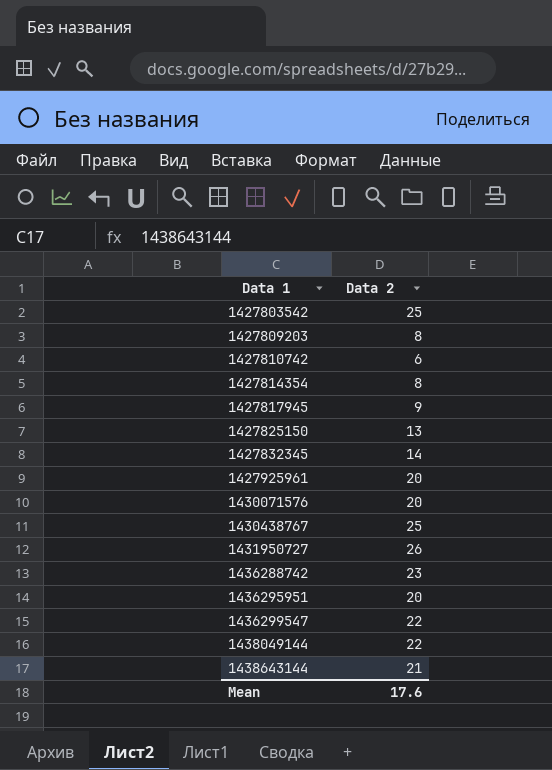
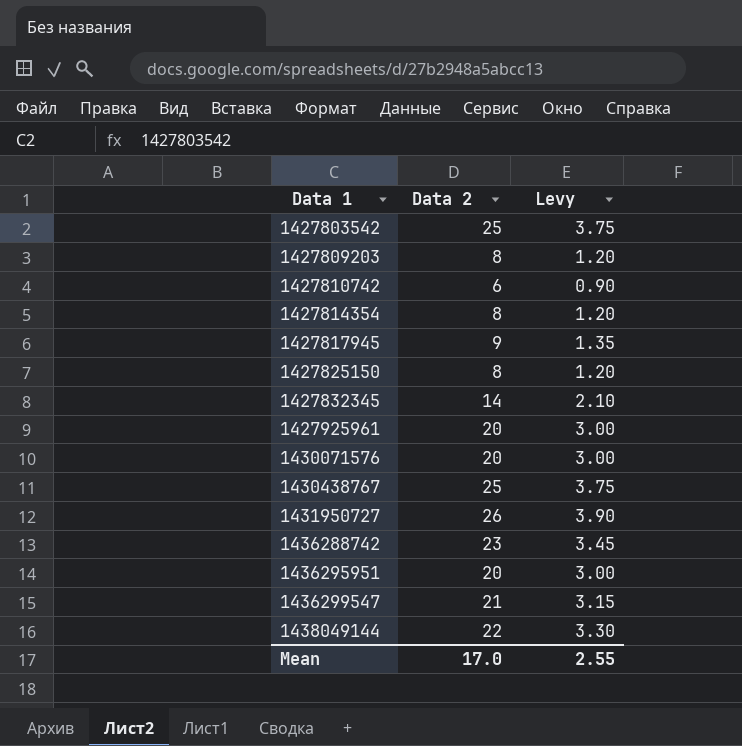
column Levy | formula: none -> [Data 2] * 0.15
row 1438643144: 21 -> none
1427825150 | Data 2: 13 -> 8
1436299547 | Data 2: 22 -> 21
Mean | Data 2: 17.6 -> 17.0

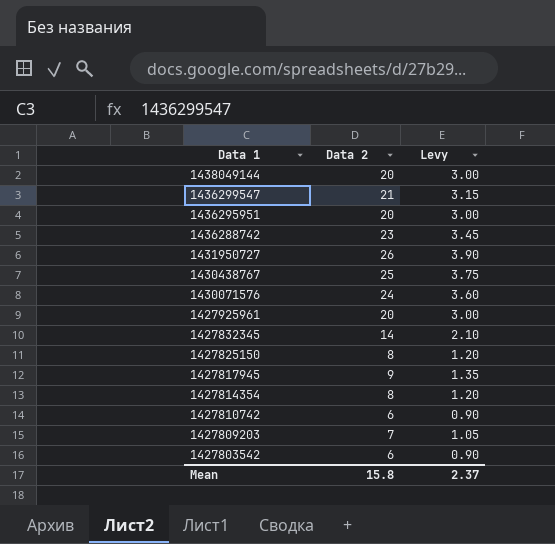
row order: Data 1 ascending -> Data 1 descending
1438049144 | Data 2: 22 -> 20
1438049144 | Levy: 3.30 -> 3.00
1430071576 | Data 2: 20 -> 24
1430071576 | Levy: 3.00 -> 3.60
1427809203 | Data 2: 8 -> 7
1427809203 | Levy: 1.20 -> 1.05
1427803542 | Data 2: 25 -> 6
1427803542 | Levy: 3.75 -> 0.90
Mean | Data 2: 17.0 -> 15.8
Mean | Levy: 2.55 -> 2.37

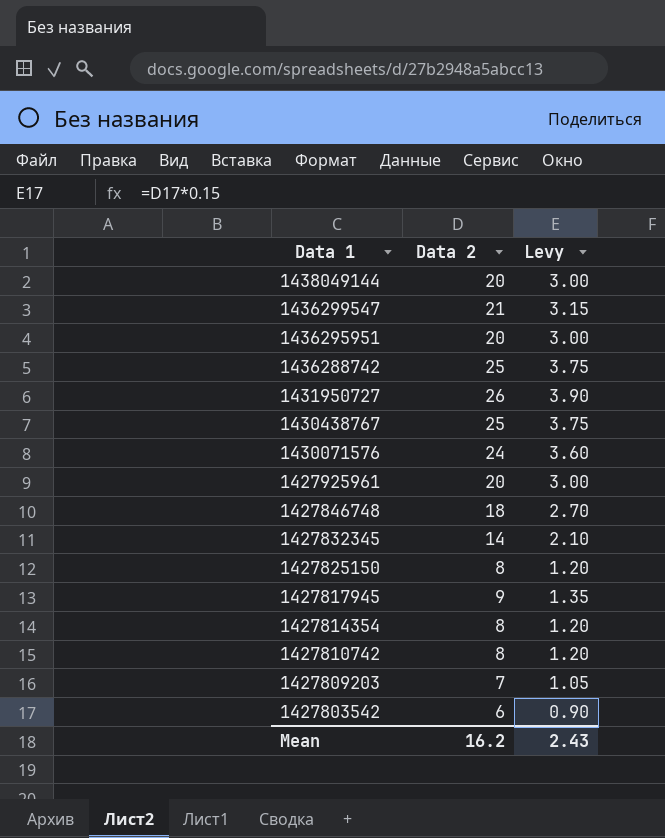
1436288742 | Data 2: 23 -> 25
1436288742 | Levy: 3.45 -> 3.75
row 1427846748: none -> 18 | 2.70
1427810742 | Data 2: 6 -> 8
1427810742 | Levy: 0.90 -> 1.20
Mean | Data 2: 15.8 -> 16.2
Mean | Levy: 2.37 -> 2.43

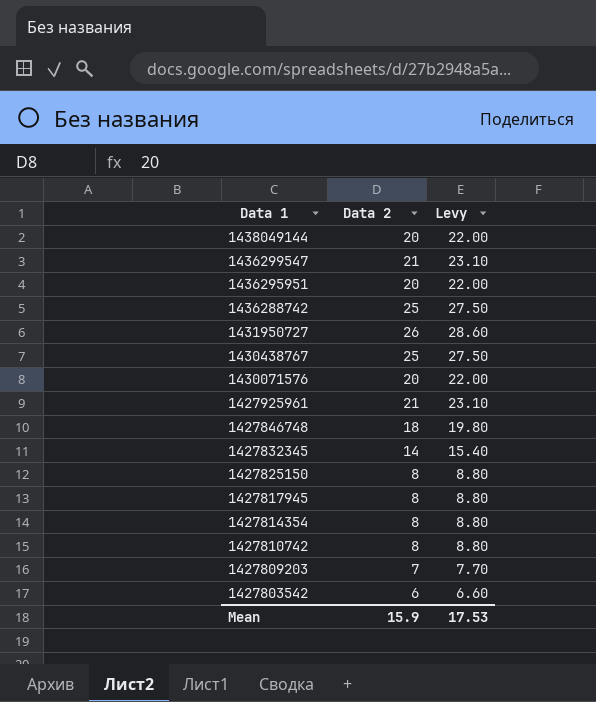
column Levy | formula: [Data 2] * 0.15 -> [Data 2] * 1.1
1430071576 | Data 2: 24 -> 20
1427925961 | Data 2: 20 -> 21
1427817945 | Data 2: 9 -> 8
Mean | Data 2: 16.2 -> 15.9
Mean | Levy: 2.43 -> 17.53

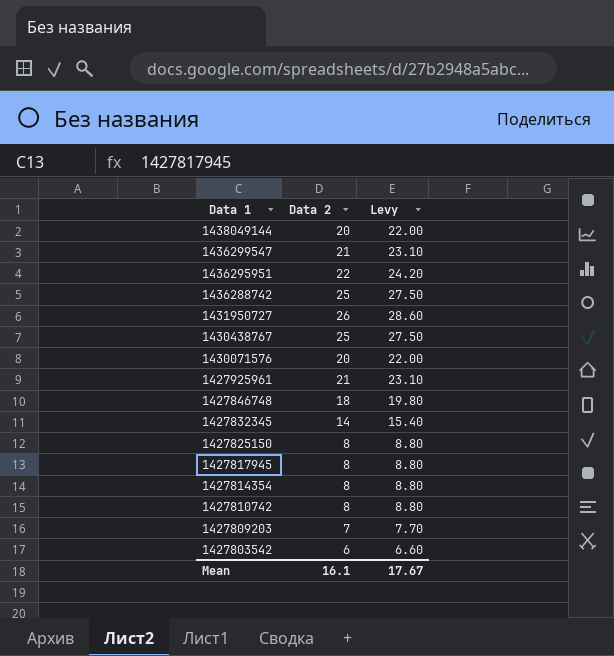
1436295951 | Data 2: 20 -> 22
1436295951 | Levy: 22.00 -> 24.20
Mean | Data 2: 15.9 -> 16.1
Mean | Levy: 17.53 -> 17.67

